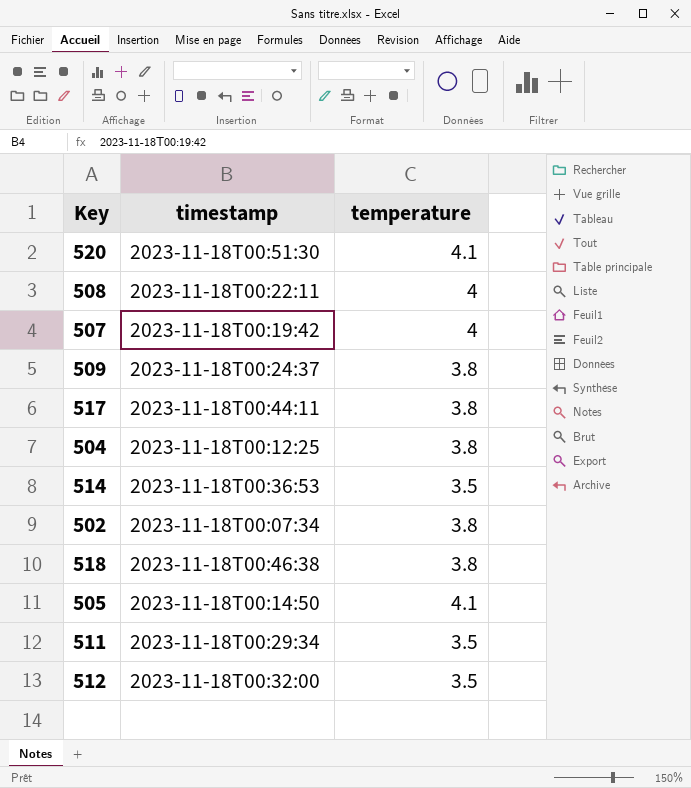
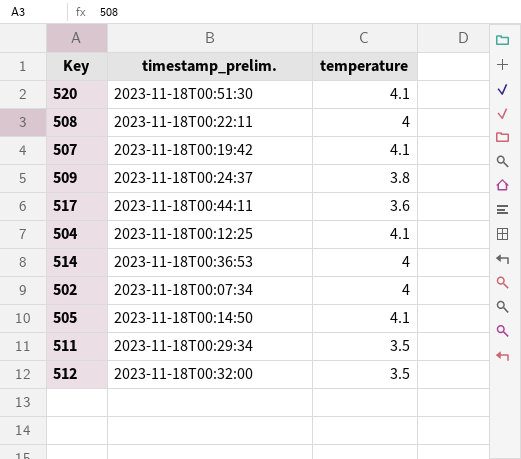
column name: timestamp -> timestamp_prelim.
row 518: 2023-11-18T00:46:38 | 3.8 -> none
507 | temperature: 4 -> 4.1
517 | temperature: 3.8 -> 3.6
504 | temperature: 3.8 -> 4.1
514 | temperature: 3.5 -> 4
502 | temperature: 3.8 -> 4

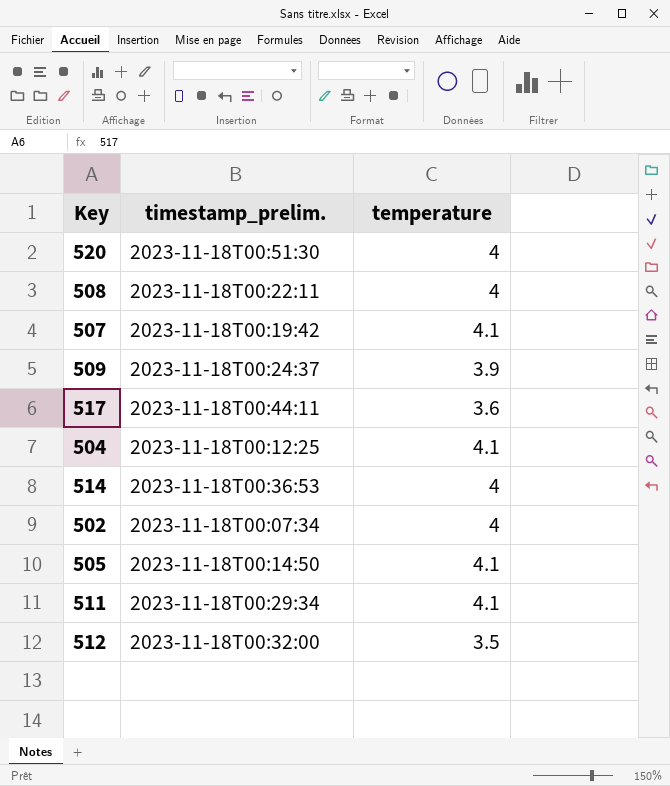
520 | temperature: 4.1 -> 4
509 | temperature: 3.8 -> 3.9
511 | temperature: 3.5 -> 4.1

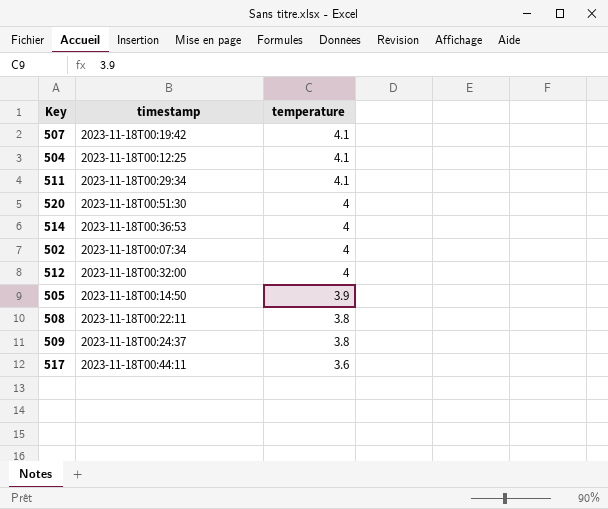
row order: none -> temperature descending
column name: timestamp_prelim. -> timestamp
512 | temperature: 3.5 -> 4
505 | temperature: 4.1 -> 3.9
508 | temperature: 4 -> 3.8
509 | temperature: 3.9 -> 3.8

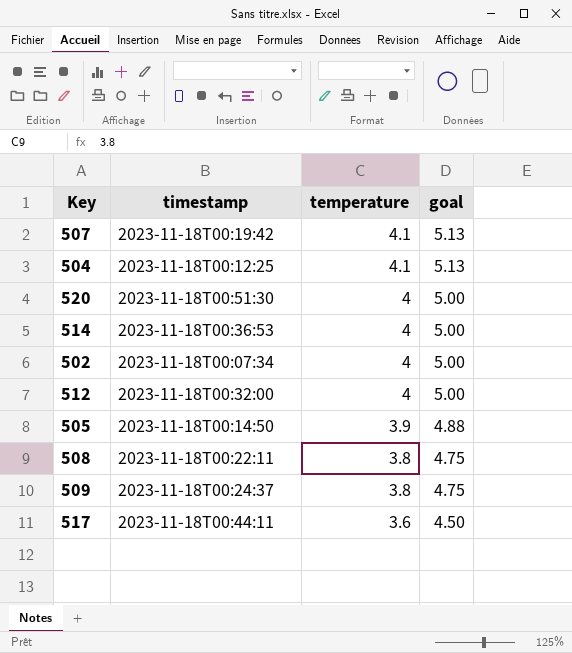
column goal | formula: none -> [temperature] * 1.25
row 511: 2023-11-18T00:29:34 | 4.1 -> none

